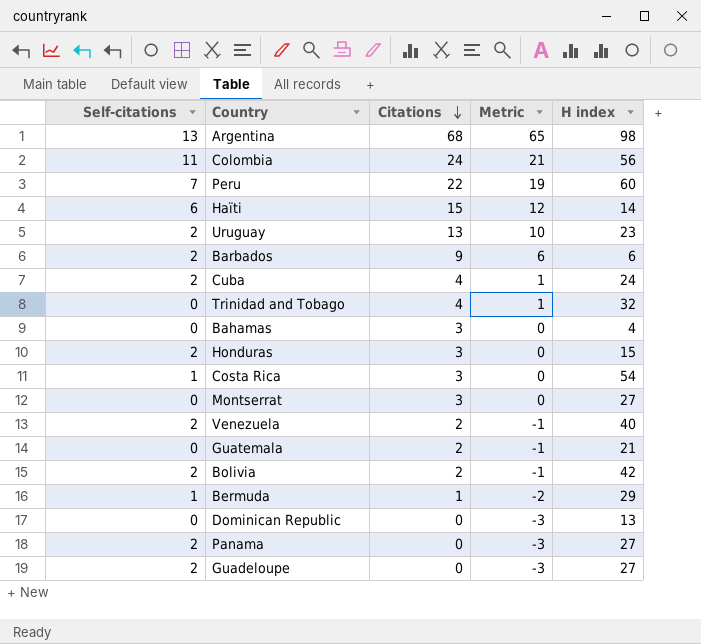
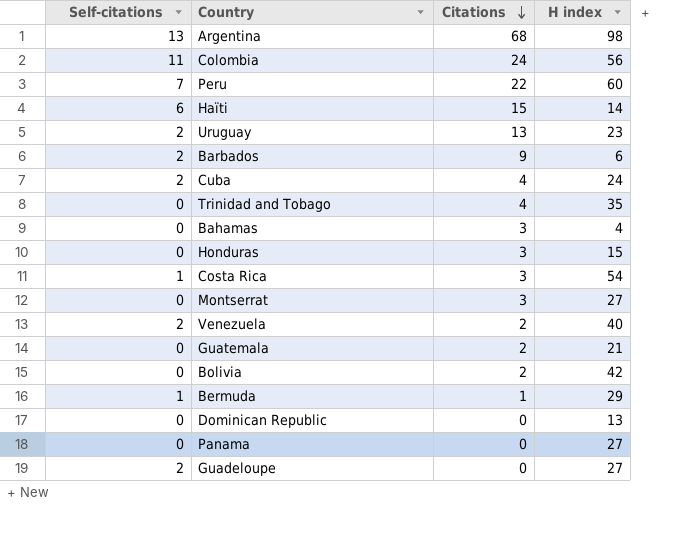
column Metric | formula: [Citations] - 3 -> none
Trinidad and Tobago | H index: 32 -> 35
Honduras | Self-citations: 2 -> 0
Bolivia | Self-citations: 2 -> 0
Panama | Self-citations: 2 -> 0

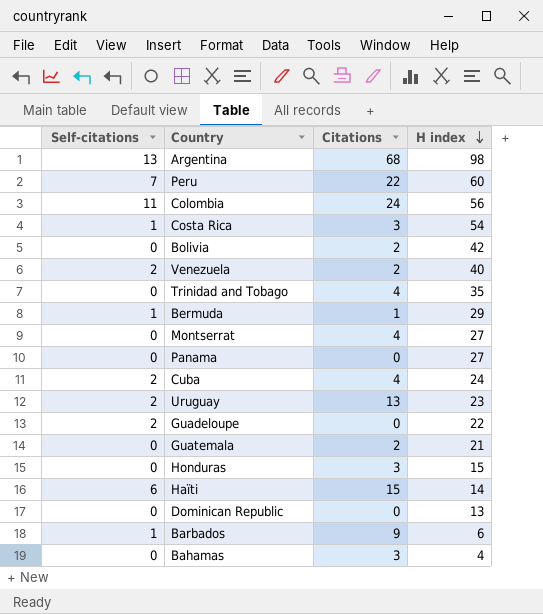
row order: Citations descending -> H index descending
Montserrat | Citations: 3 -> 4
Guadeloupe | H index: 27 -> 22
Barbados | Self-citations: 2 -> 1

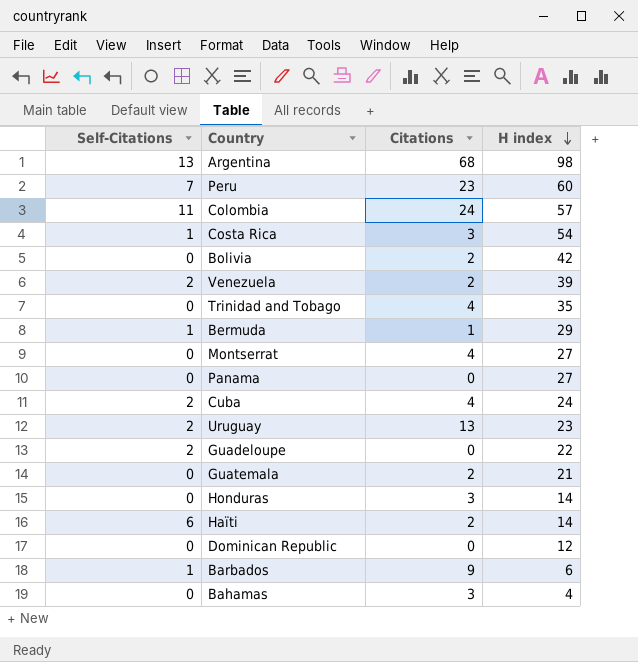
column name: Self-citations -> Self-Citations
Peru | Citations: 22 -> 23
Colombia | H index: 56 -> 57
Venezuela | H index: 40 -> 39
Honduras | H index: 15 -> 14
Haïti | Citations: 15 -> 2
Dominican Republic | H index: 13 -> 12

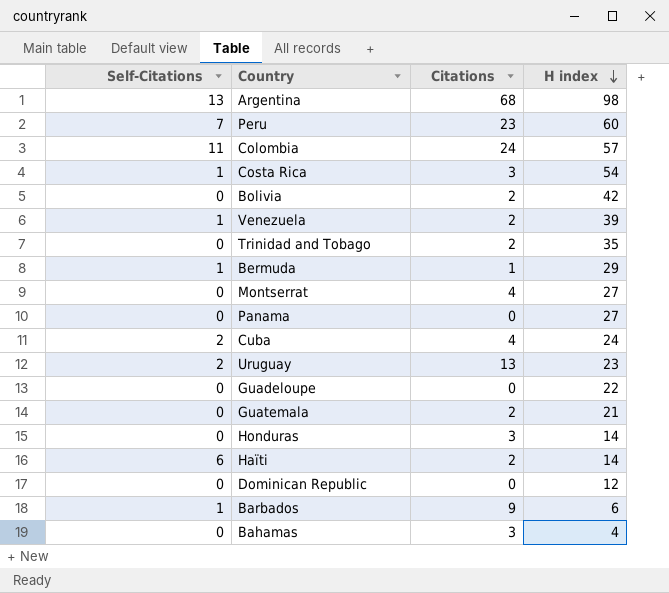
Venezuela | Self-Citations: 2 -> 1
Trinidad and Tobago | Citations: 4 -> 2
Guadeloupe | Self-Citations: 2 -> 0

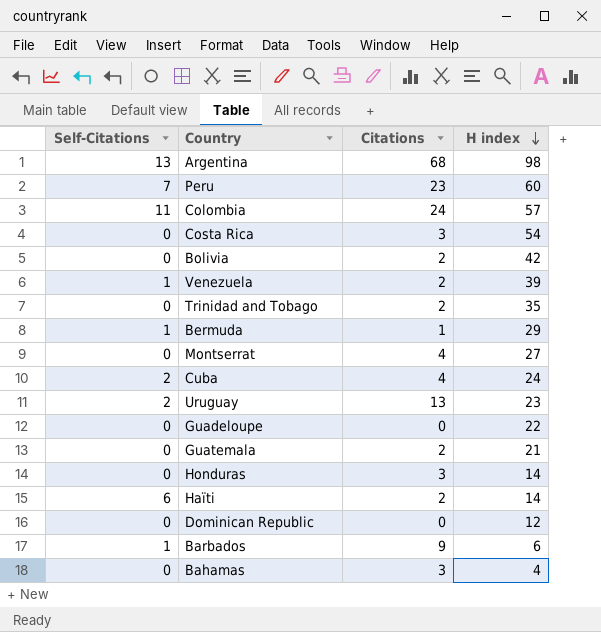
row Panama: 0 | 0 | 27 -> none
Costa Rica | Self-Citations: 1 -> 0

